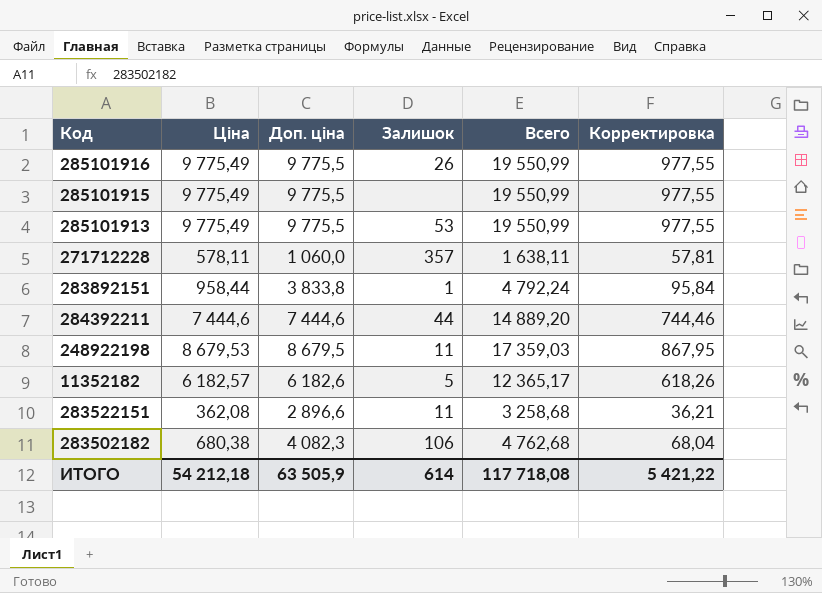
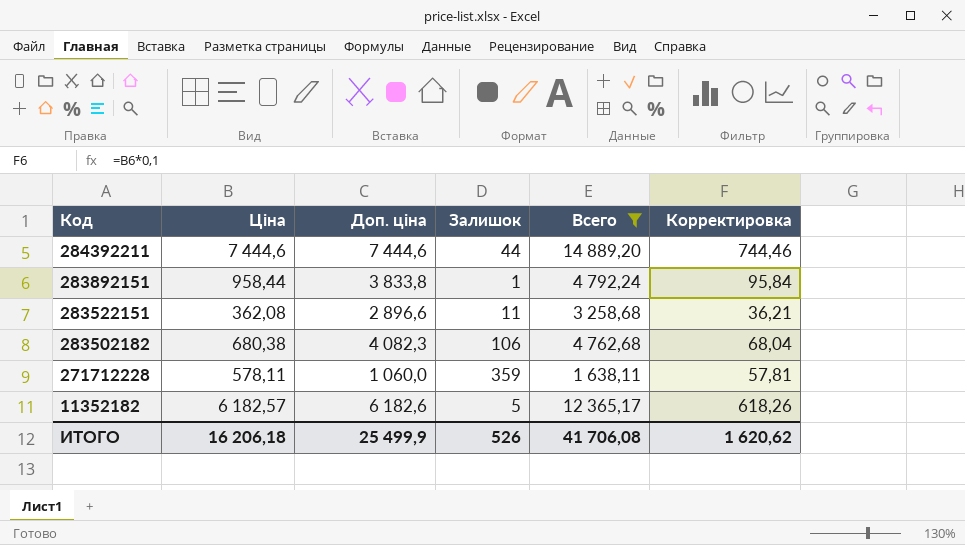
filter: none -> Всего <= 14 889,20
row order: none -> Код descending
271712228 | Залишок: 357 -> 359
ИТОГО | Ціна: 54 212,18 -> 16 206,18
ИТОГО | Доп. ціна: 63 505,9 -> 25 499,9
ИТОГО | Залишок: 614 -> 526
ИТОГО | Всего: 117 718,08 -> 41 706,08
ИТОГО | Корректировка: 5 421,22 -> 1 620,62

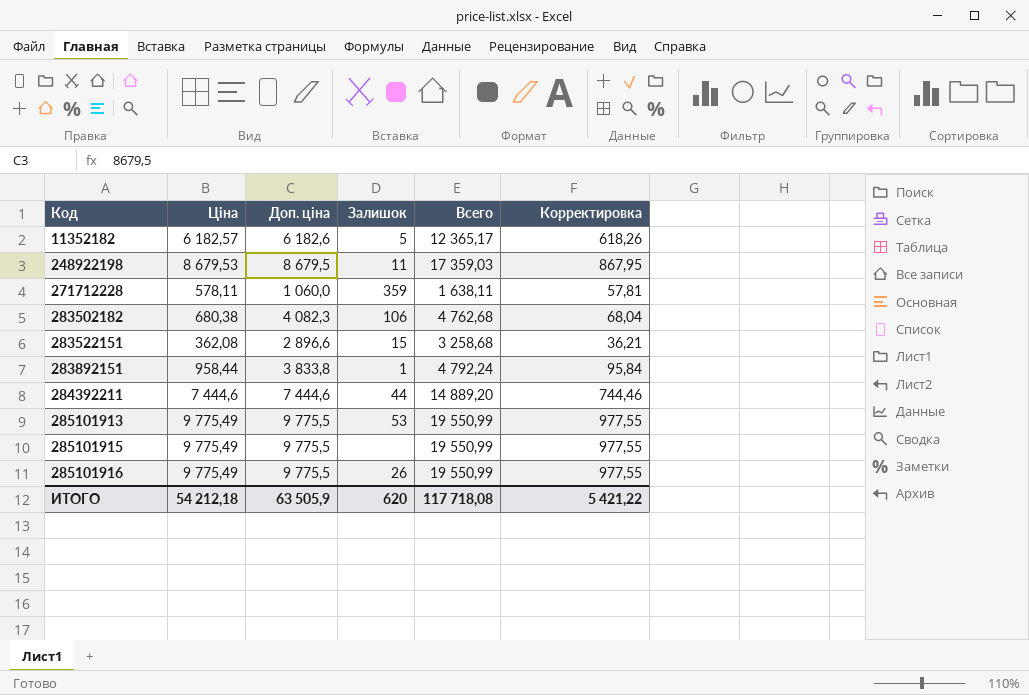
filter: Всего <= 14 889,20 -> none
row order: Код descending -> Код ascending
283522151 | Залишок: 11 -> 15
ИТОГО | Ціна: 16 206,18 -> 54 212,18
ИТОГО | Доп. ціна: 25 499,9 -> 63 505,9
ИТОГО | Залишок: 526 -> 620
ИТОГО | Всего: 41 706,08 -> 117 718,08
ИТОГО | Корректировка: 1 620,62 -> 5 421,22

